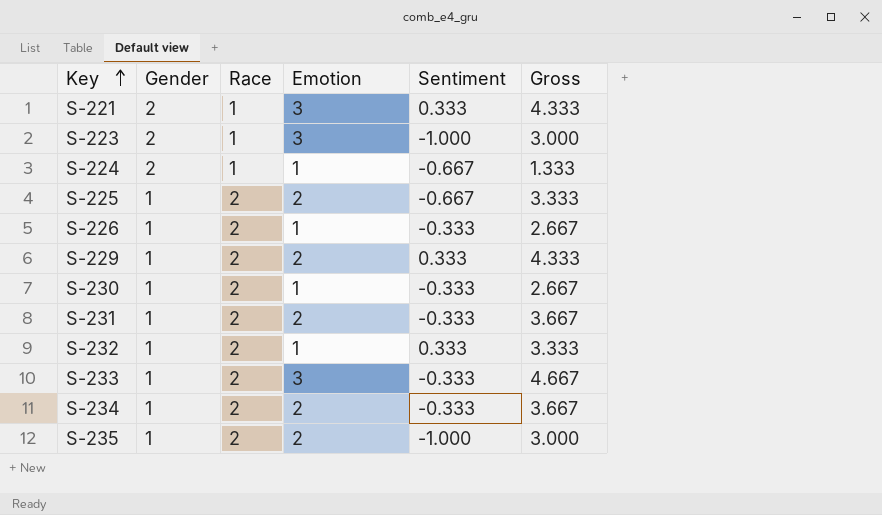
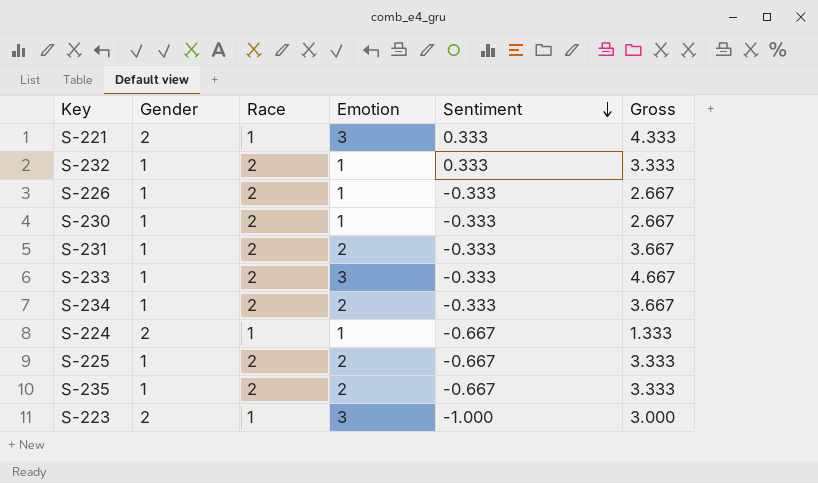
row order: Key ascending -> Sentiment descending
row S-229: 1 | 2 | 2 | 0.333 | 4.333 -> none
S-235 | Sentiment: -1.000 -> -0.667
S-235 | Gross: 3.000 -> 3.333

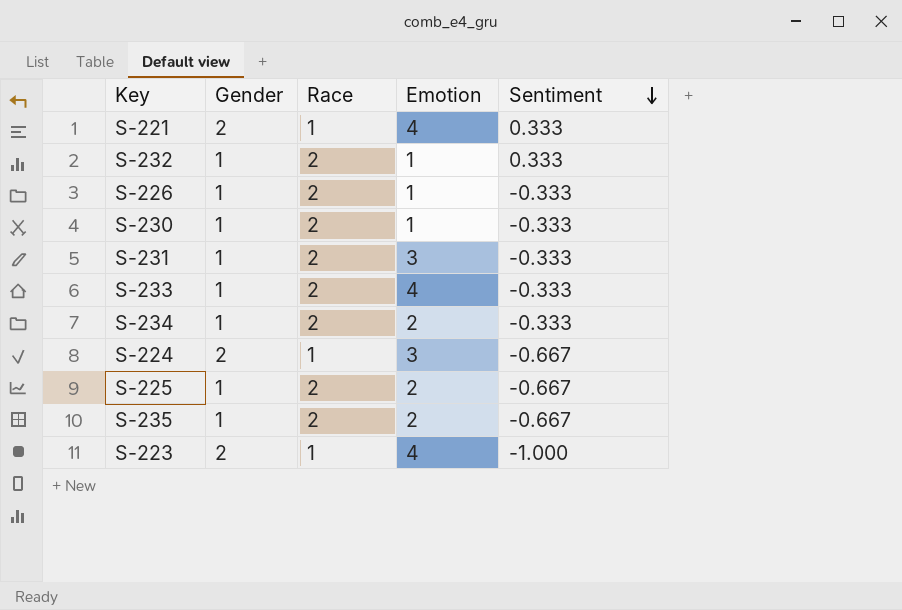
column Gross | formula: [Race] + [Emotion] + [Sentiment] -> none
S-221 | Emotion: 3 -> 4
S-231 | Emotion: 2 -> 3
S-233 | Emotion: 3 -> 4
S-224 | Emotion: 1 -> 3
S-223 | Emotion: 3 -> 4

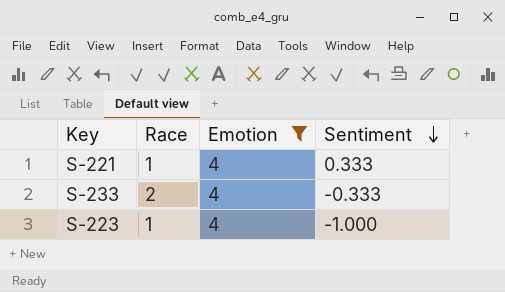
filter: none -> Emotion = 4
column Gender | position: 2 -> none

